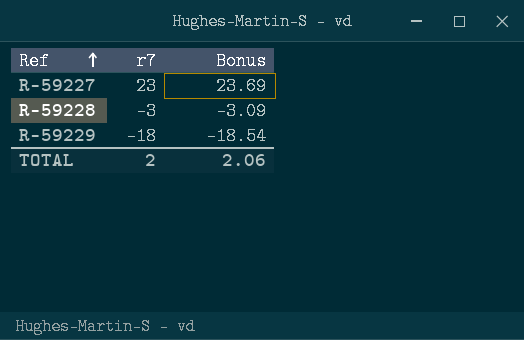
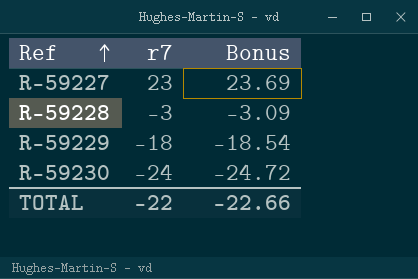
row R-59230: none -> -24 | -24.72
TOTAL | r7: 2 -> -22
TOTAL | Bonus: 2.06 -> -22.66

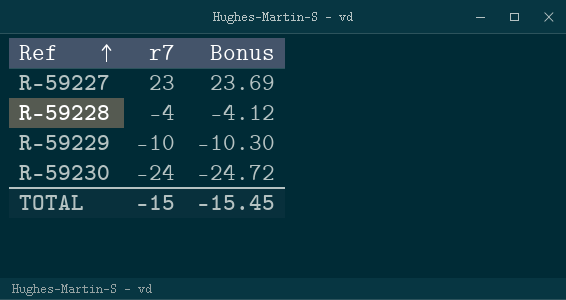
R-59228 | r7: -3 -> -4
R-59228 | Bonus: -3.09 -> -4.12
R-59229 | r7: -18 -> -10
R-59229 | Bonus: -18.54 -> -10.30
TOTAL | r7: -22 -> -15
TOTAL | Bonus: -22.66 -> -15.45

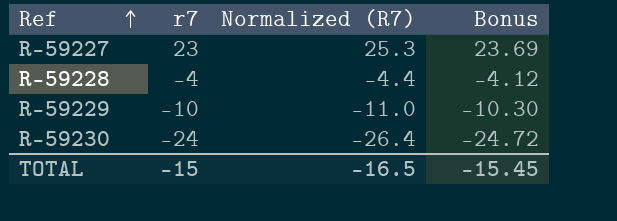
column Normalized (R7) | formula: none -> [r7] * 1.1

